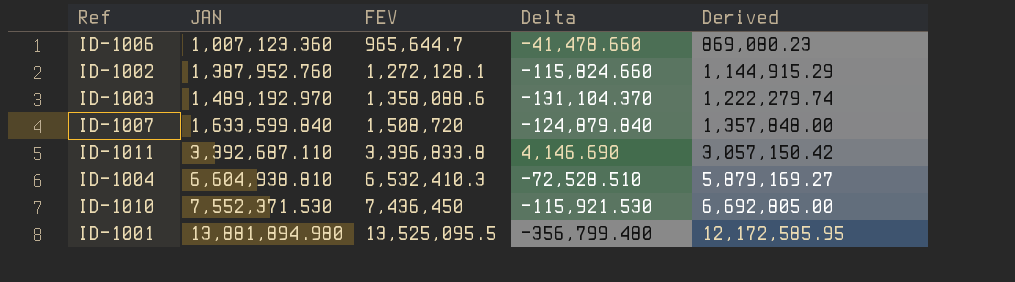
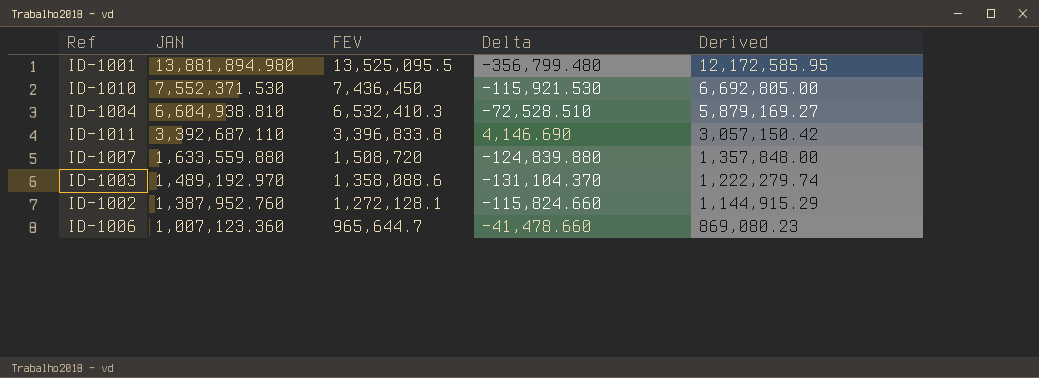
row order: JAN ascending -> JAN descending
ID-1007 | JAN: 1,633,599.840 -> 1,633,559.880
ID-1007 | Delta: -124,879.840 -> -124,839.880

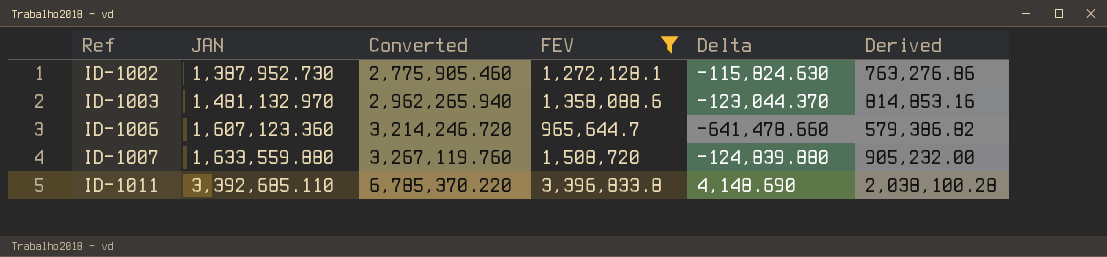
filter: none -> FEV <= 3,396,833.8
row order: JAN descending -> Ref ascending
column Converted | formula: none -> [JAN] * 2
column Derived | formula: [FEV] * 0.9 -> [FEV] * 0.6
ID-1002 | JAN: 1,387,952.760 -> 1,387,952.730
ID-1002 | Delta: -115,824.660 -> -115,824.630
ID-1003 | JAN: 1,489,192.970 -> 1,481,132.970
ID-1003 | Delta: -131,104.370 -> -123,044.370
ID-1006 | JAN: 1,007,123.360 -> 1,607,123.360
ID-1006 | Delta: -41,478.660 -> -641,478.660
ID-1011 | JAN: 3,392,687.110 -> 3,392,685.110
ID-1011 | Delta: 4,146.690 -> 4,148.690

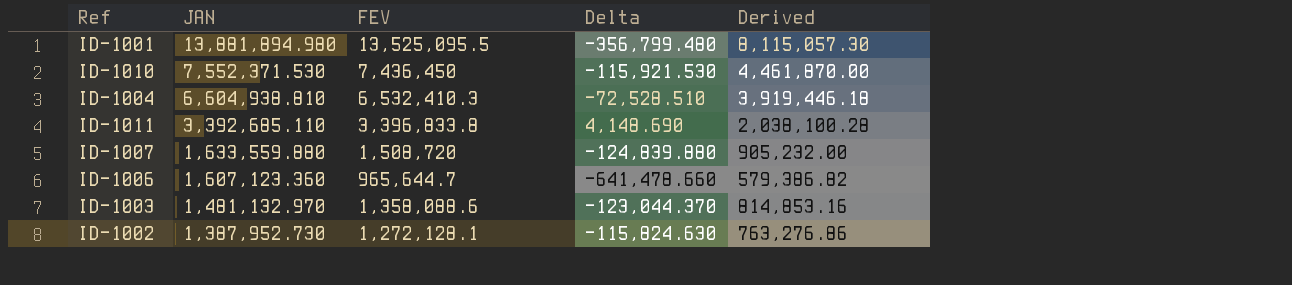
filter: FEV <= 3,396,833.8 -> none
row order: Ref ascending -> JAN descending
column Converted | formula: [JAN] * 2 -> none

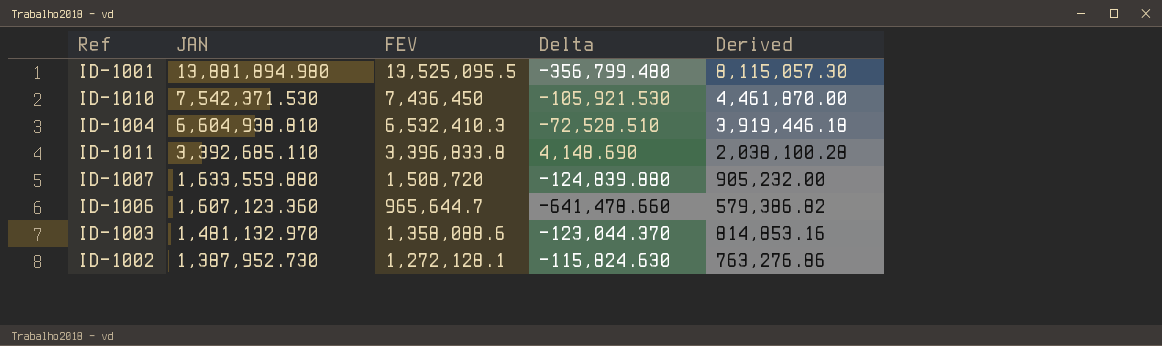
ID-1010 | JAN: 7,552,371.530 -> 7,542,371.530
ID-1010 | Delta: -115,921.530 -> -105,921.530

